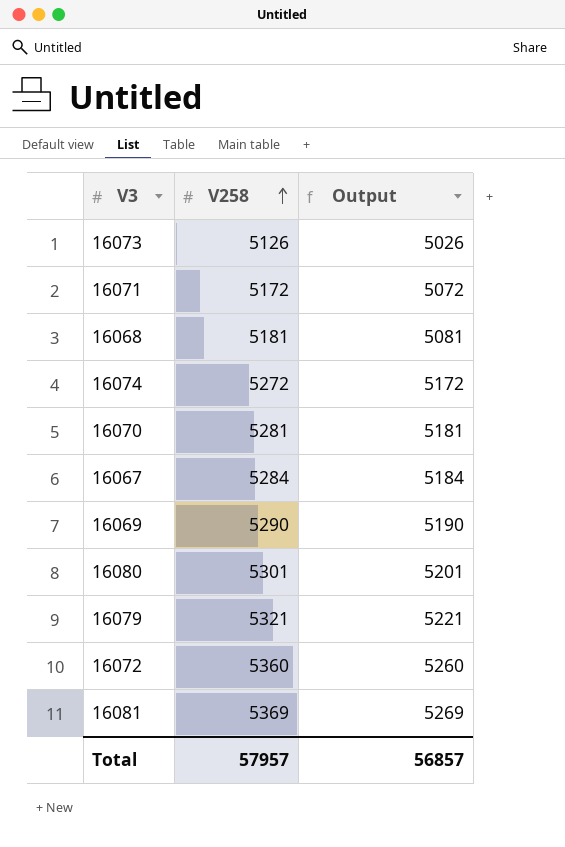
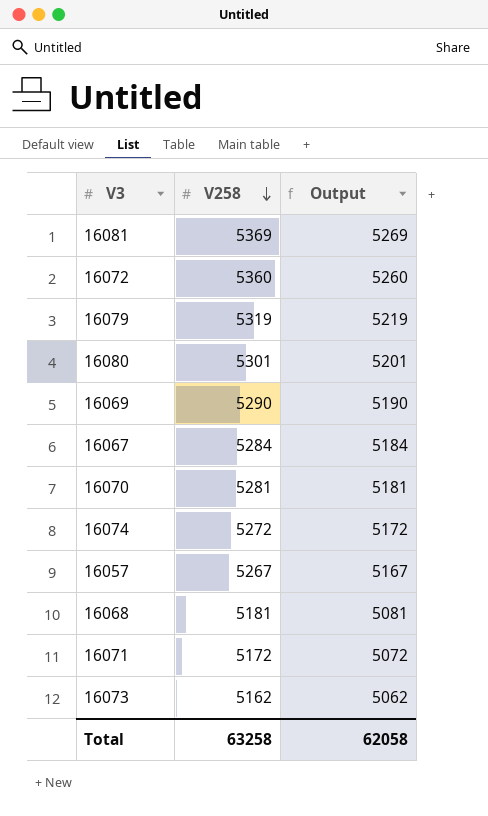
row order: V258 ascending -> V258 descending
16079 | V258: 5321 -> 5319
16079 | Output: 5221 -> 5219
row 16057: none -> 5267 | 5167
16073 | V258: 5126 -> 5162
16073 | Output: 5026 -> 5062
Total | V258: 57957 -> 63258
Total | Output: 56857 -> 62058

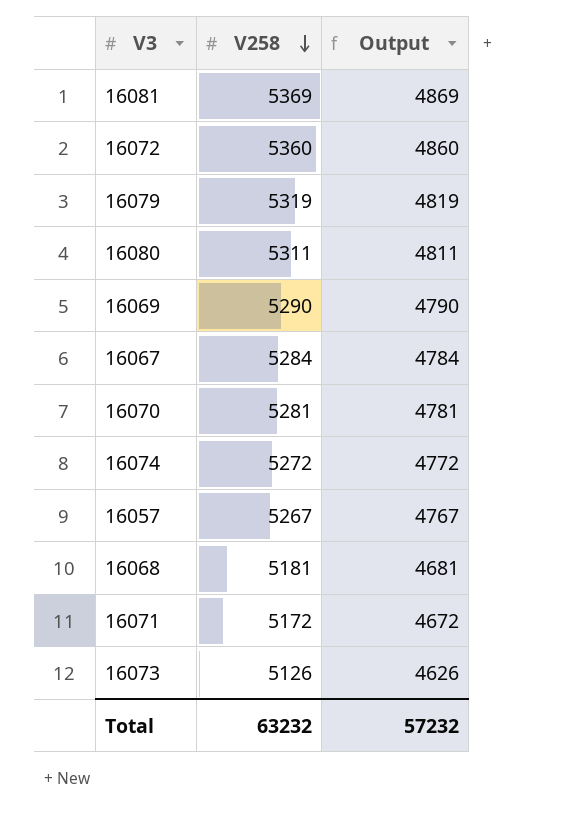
column Output | formula: [V258] - 100 -> [V258] - 500
16080 | V258: 5301 -> 5311
16073 | V258: 5162 -> 5126
Total | V258: 63258 -> 63232
Total | Output: 62058 -> 57232

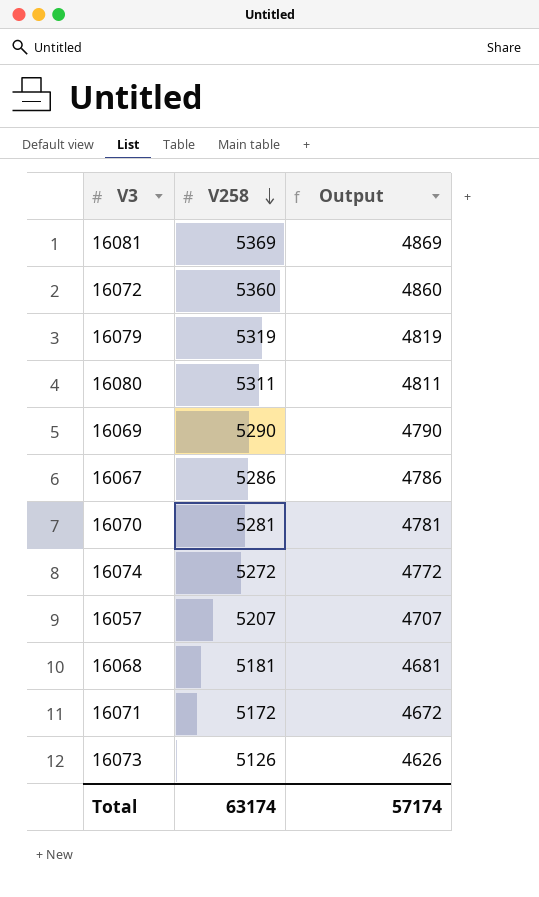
16067 | V258: 5284 -> 5286
16067 | Output: 4784 -> 4786
16057 | V258: 5267 -> 5207
16057 | Output: 4767 -> 4707
Total | V258: 63232 -> 63174
Total | Output: 57232 -> 57174

